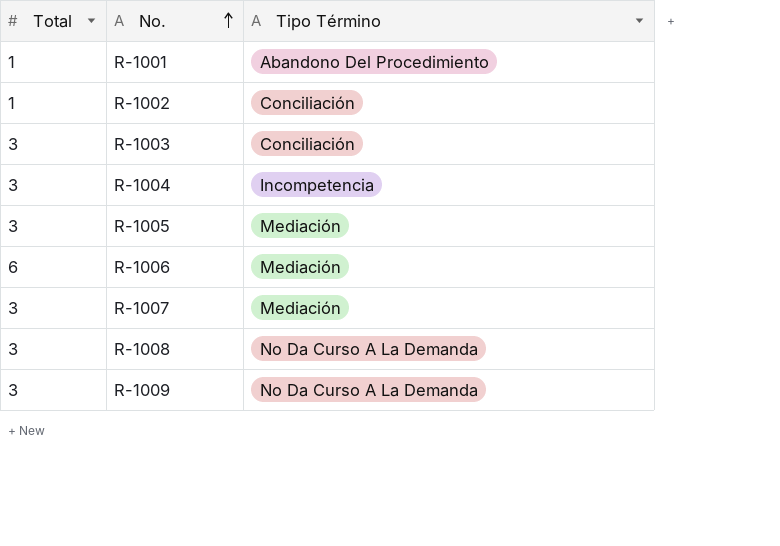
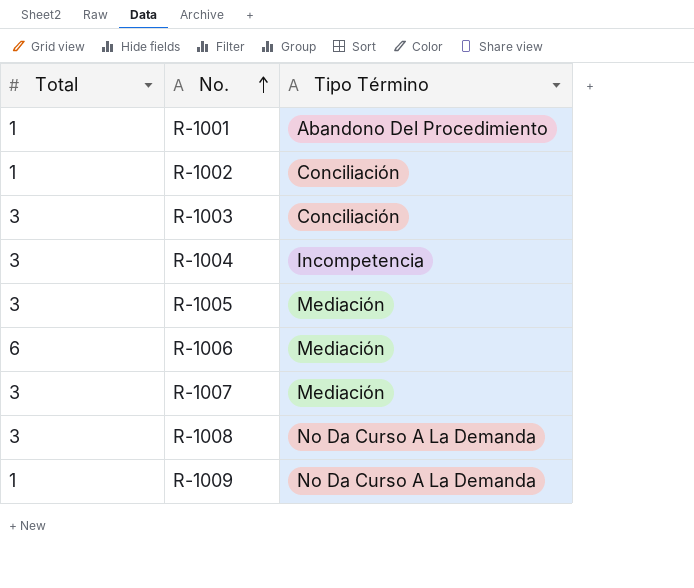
R-1009 | Total: 3 -> 1

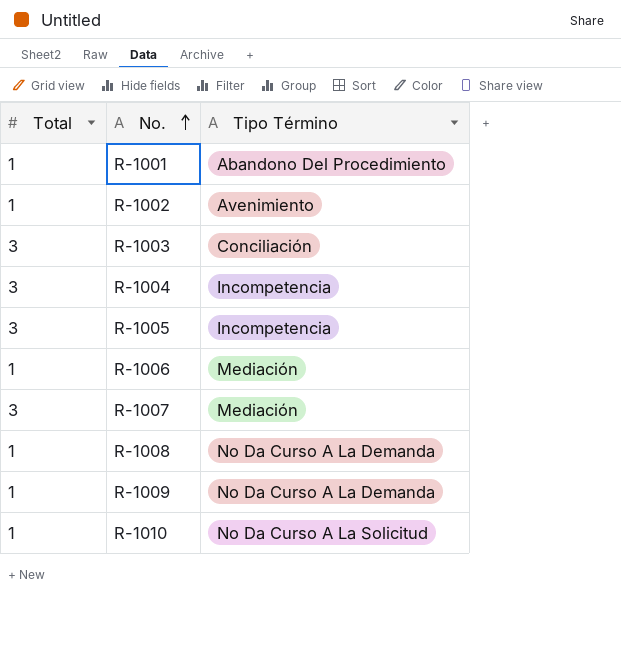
R-1002 | Tipo Término: Conciliación -> Avenimiento
R-1005 | Tipo Término: Mediación -> Incompetencia
R-1006 | Total: 6 -> 1
R-1008 | Total: 3 -> 1
row R-1010: none -> 1 | No Da Curso A La Solicitud

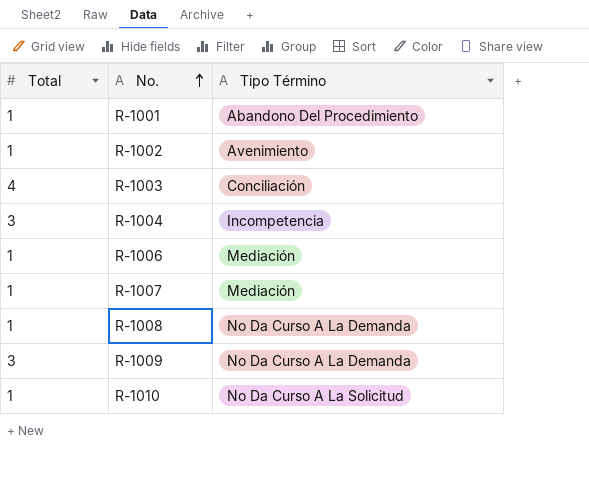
row R-1005: 3 | Incompetencia -> none
R-1003 | Total: 3 -> 4
R-1007 | Total: 3 -> 1
R-1009 | Total: 1 -> 3

